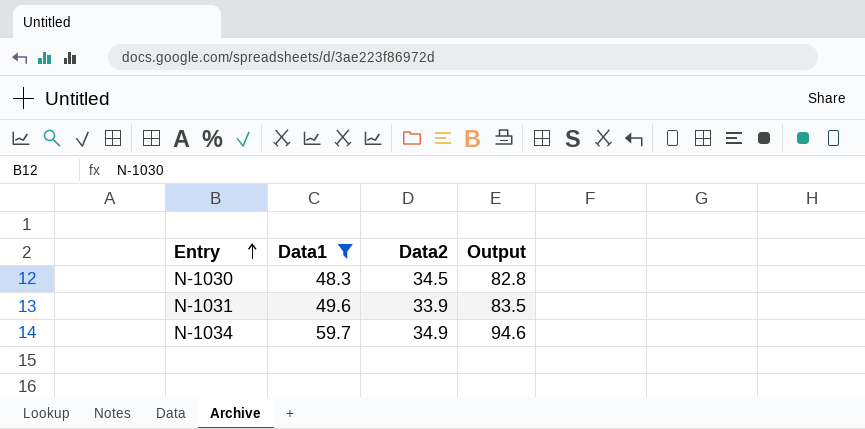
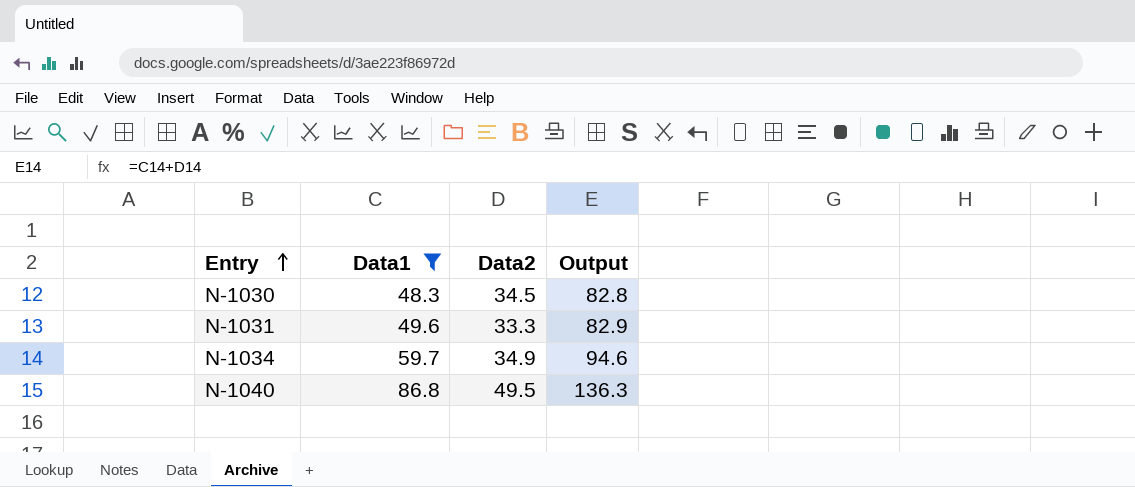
N-1031 | Data2: 33.9 -> 33.3
N-1031 | Output: 83.5 -> 82.9
row N-1040: none -> 86.8 | 49.5 | 136.3

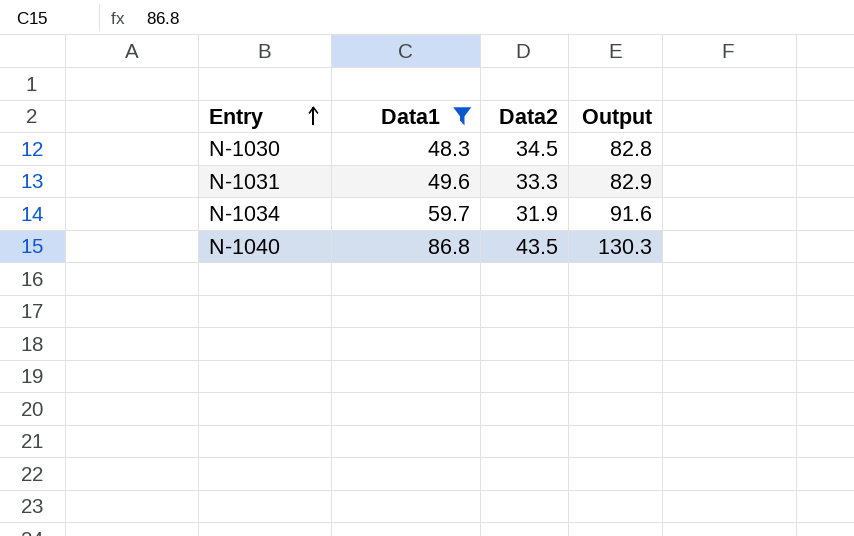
N-1034 | Data2: 34.9 -> 31.9
N-1034 | Output: 94.6 -> 91.6
N-1040 | Data2: 49.5 -> 43.5
N-1040 | Output: 136.3 -> 130.3

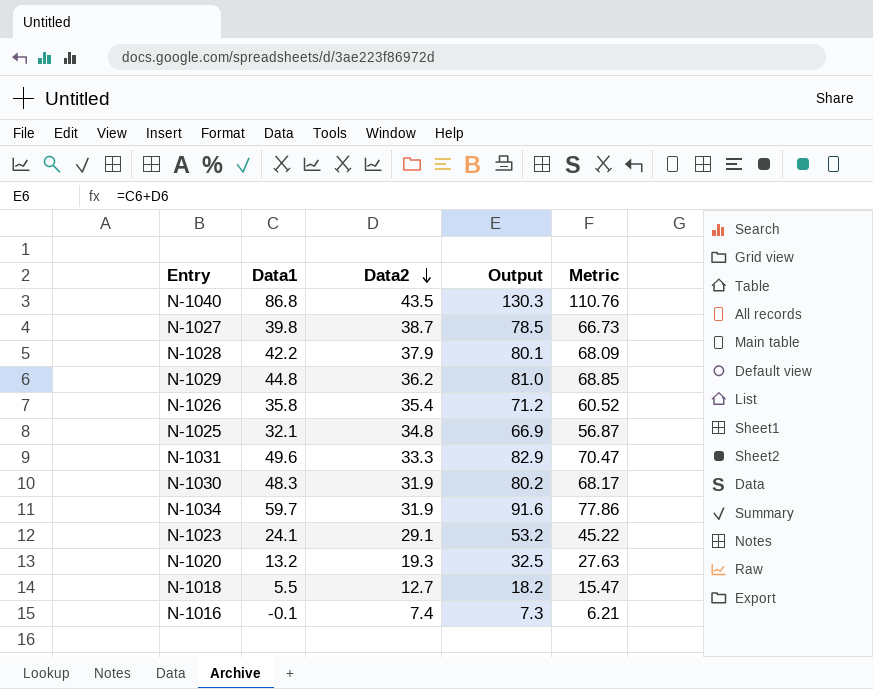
filter: Data1 >= 48.3 -> none
row order: Entry ascending -> Data2 descending
column Metric | formula: none -> [Output] * 0.85
N-1030 | Data2: 34.5 -> 31.9
N-1030 | Output: 82.8 -> 80.2

